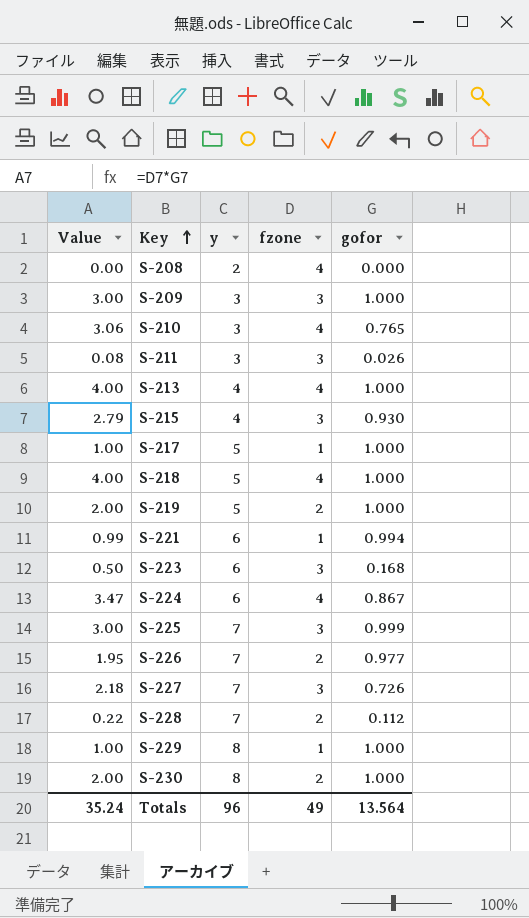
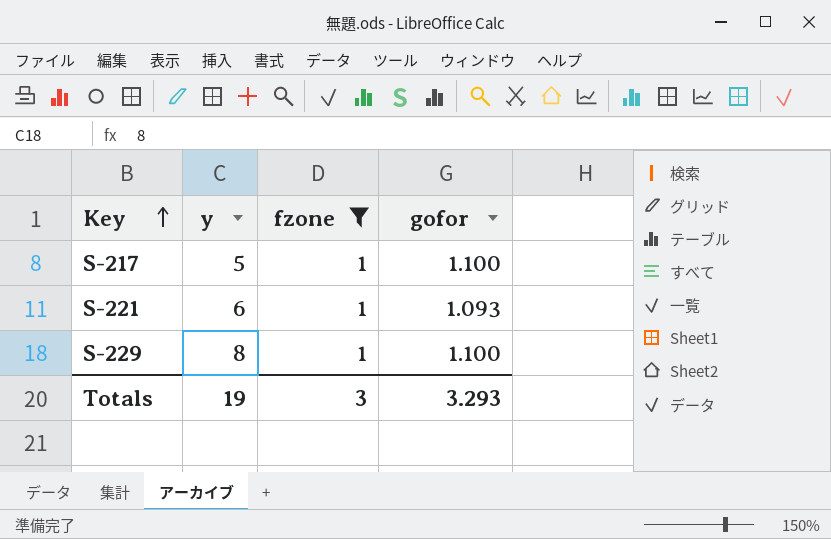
filter: none -> fzone = 1
column Value | formula: [fzone] * [gofor] -> none
S-217 | gofor: 1.000 -> 1.100
S-221 | gofor: 0.994 -> 1.093
S-229 | gofor: 1.000 -> 1.100
Totals | y: 96 -> 19
Totals | fzone: 49 -> 3
Totals | gofor: 13.564 -> 3.293

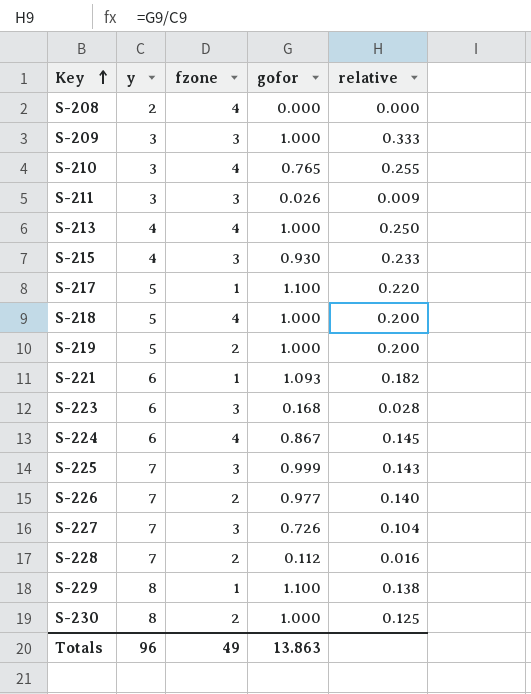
filter: fzone = 1 -> none
column relative | formula: none -> [gofor] / [y]
Totals | y: 19 -> 96
Totals | fzone: 3 -> 49
Totals | gofor: 3.293 -> 13.863

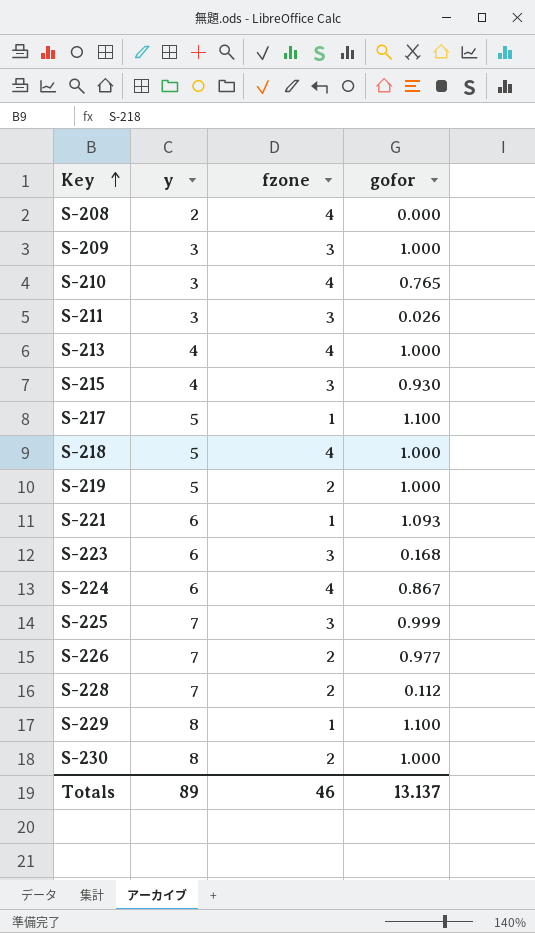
column relative | formula: [gofor] / [y] -> none
row S-227: 7 | 3 | 0.726 | 0.104 -> none
Totals | y: 96 -> 89
Totals | fzone: 49 -> 46
Totals | gofor: 13.863 -> 13.137

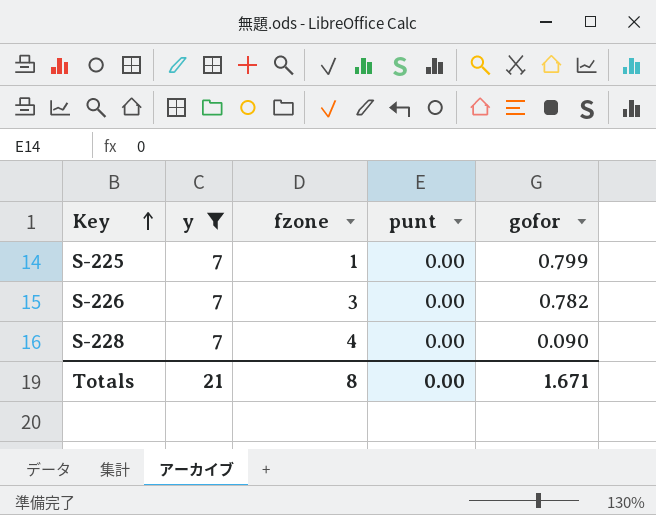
filter: none -> y = 7
column punt | position: none -> 4
S-225 | fzone: 3 -> 1
S-225 | gofor: 0.999 -> 0.799
S-226 | fzone: 2 -> 3
S-226 | gofor: 0.977 -> 0.782
S-228 | fzone: 2 -> 4
S-228 | gofor: 0.112 -> 0.090
Totals | y: 89 -> 21
Totals | fzone: 46 -> 8
Totals | gofor: 13.137 -> 1.671

